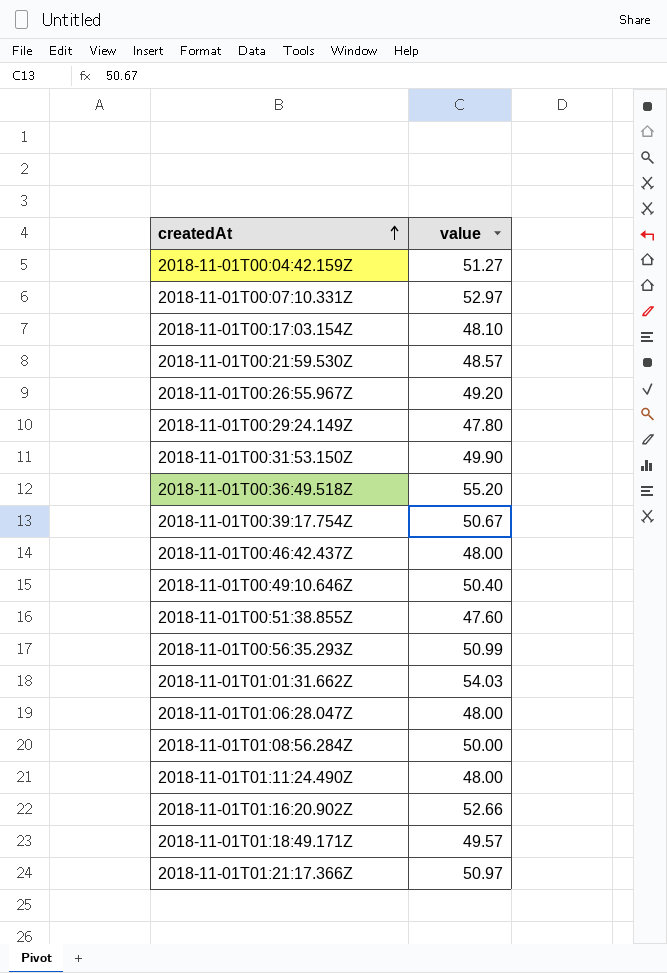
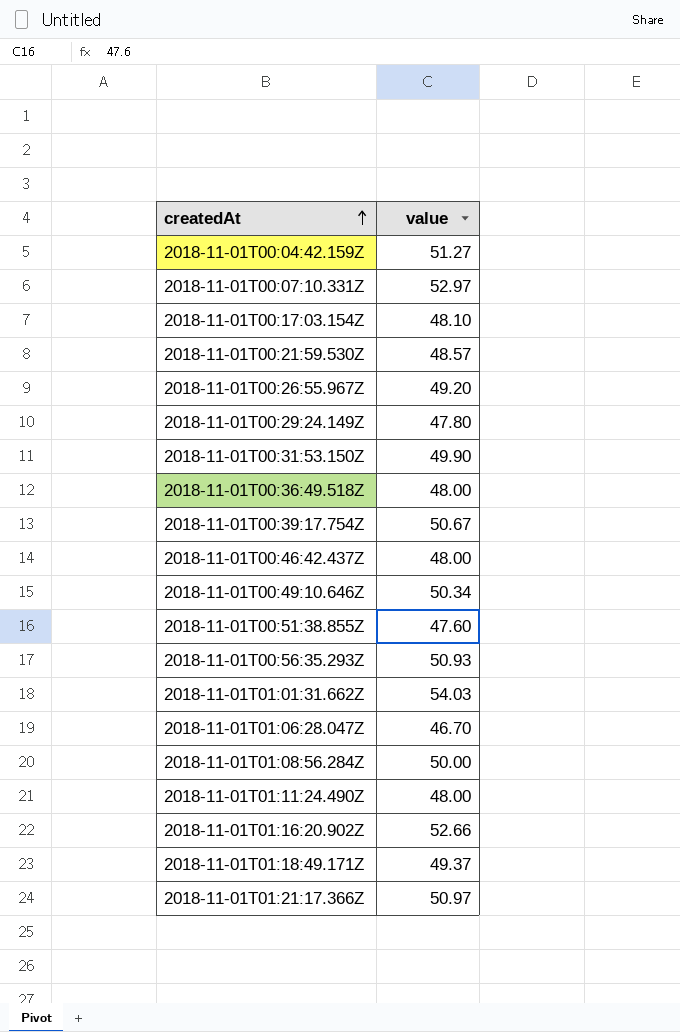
2018-11-01T00:36:49.518Z | value: 55.20 -> 48.00
2018-11-01T00:49:10.646Z | value: 50.40 -> 50.34
2018-11-01T00:56:35.293Z | value: 50.99 -> 50.93
2018-11-01T01:06:28.047Z | value: 48.00 -> 46.70
2018-11-01T01:18:49.171Z | value: 49.57 -> 49.37

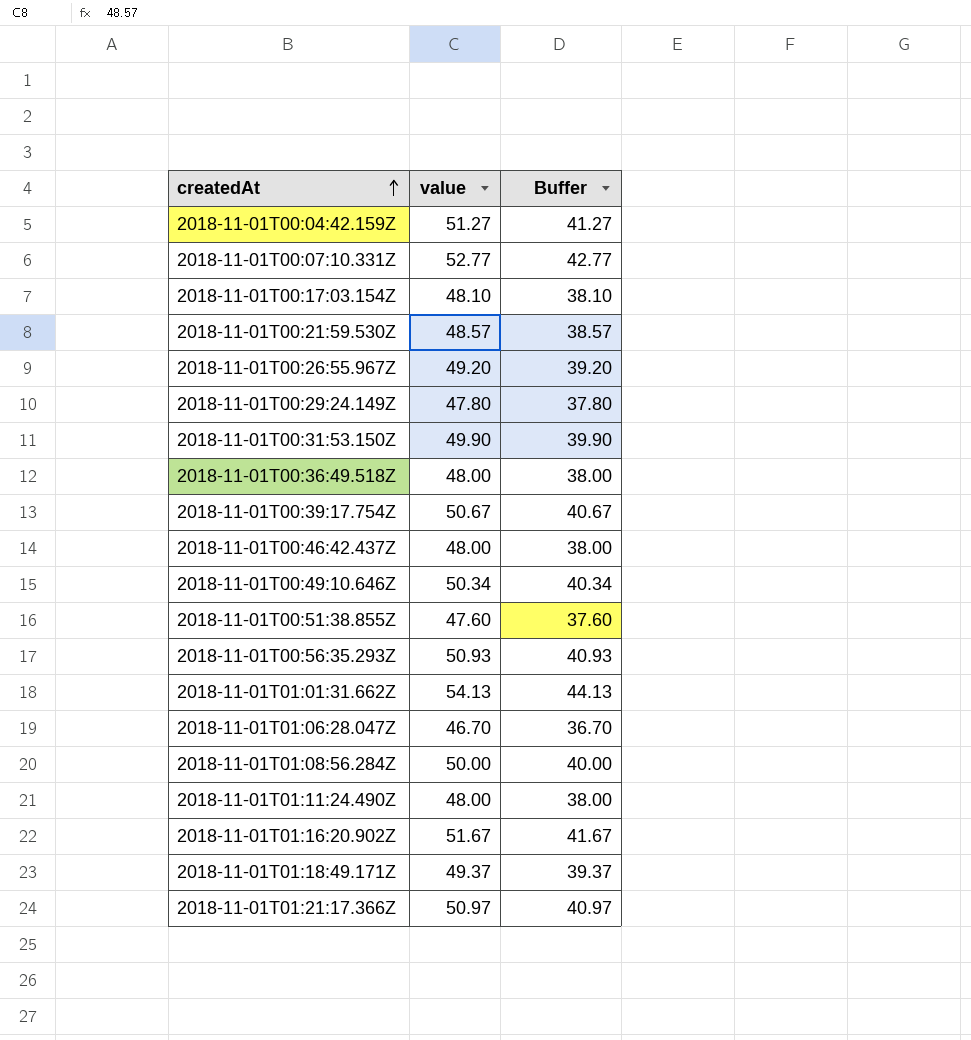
column Buffer | formula: none -> [value] - 10
2018-11-01T00:07:10.331Z | value: 52.97 -> 52.77
2018-11-01T01:01:31.662Z | value: 54.03 -> 54.13
2018-11-01T01:16:20.902Z | value: 52.66 -> 51.67

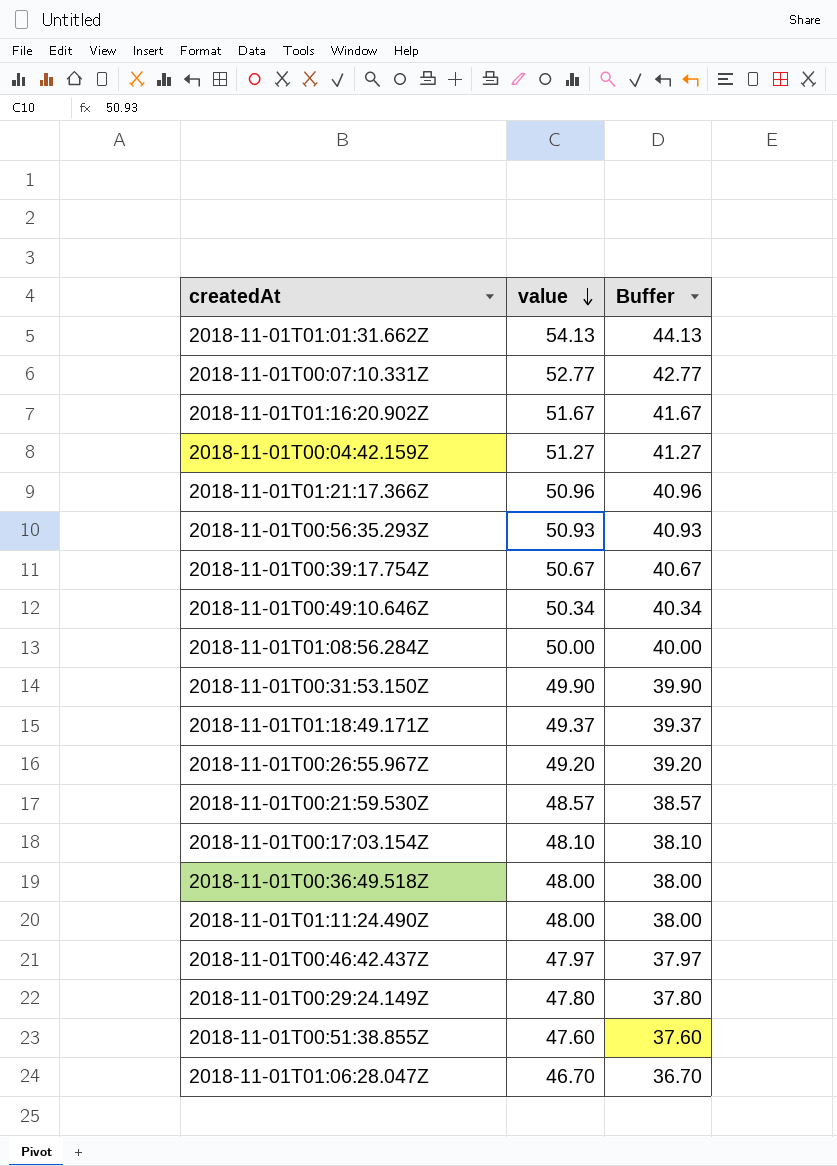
row order: createdAt ascending -> value descending
2018-11-01T01:21:17.366Z | value: 50.97 -> 50.96
2018-11-01T01:21:17.366Z | Buffer: 40.97 -> 40.96
2018-11-01T00:46:42.437Z | value: 48.00 -> 47.97
2018-11-01T00:46:42.437Z | Buffer: 38.00 -> 37.97

